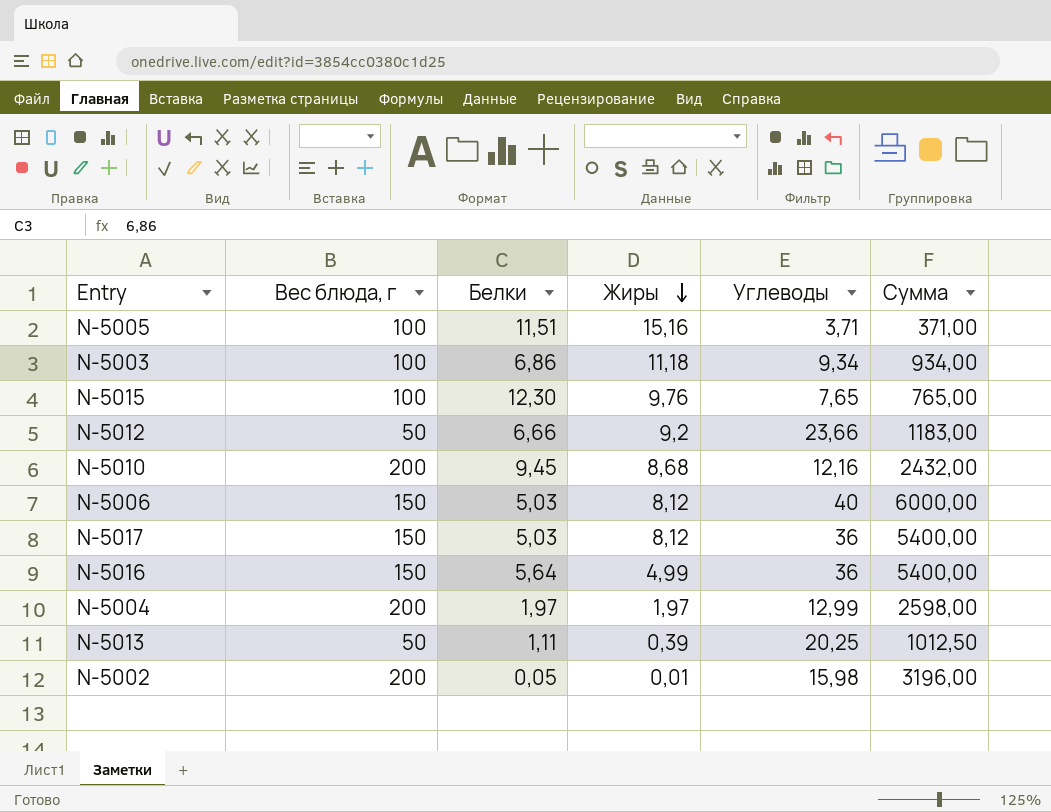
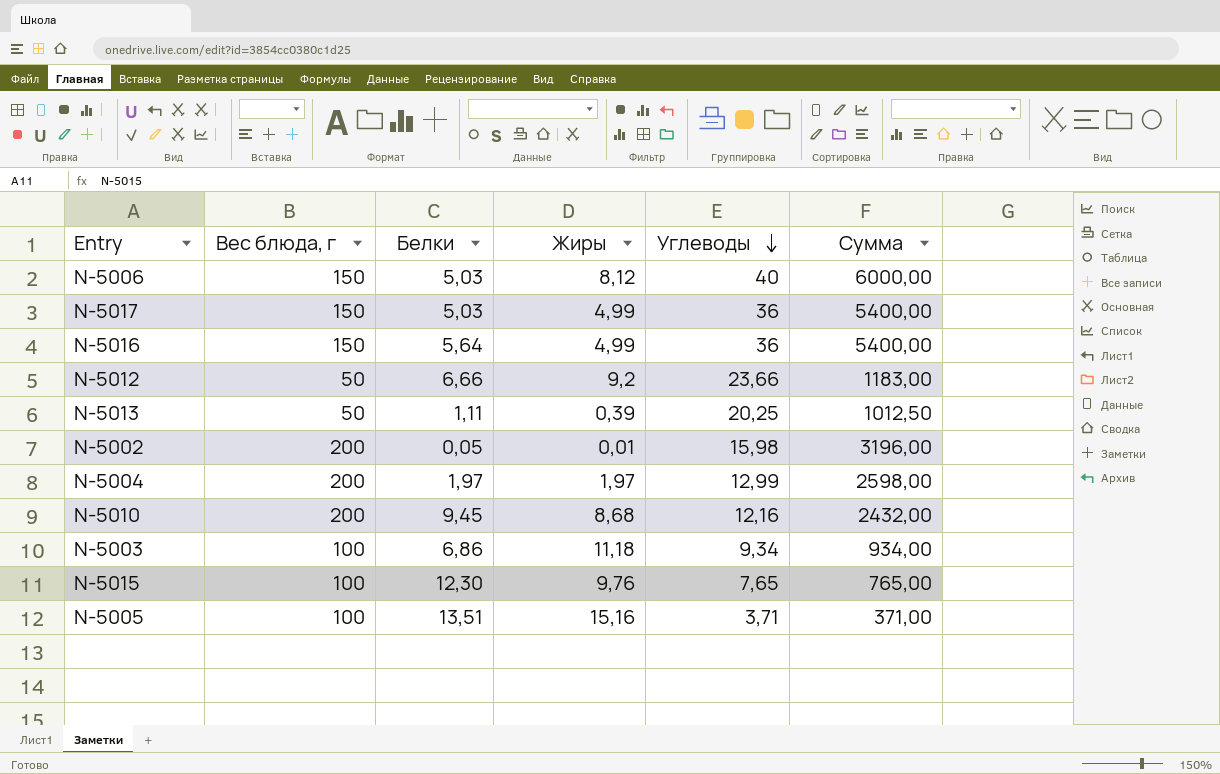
row order: Жиры descending -> Углеводы descending
N-5017 | Жиры: 8,12 -> 4,99
N-5005 | Белки: 11,51 -> 13,51

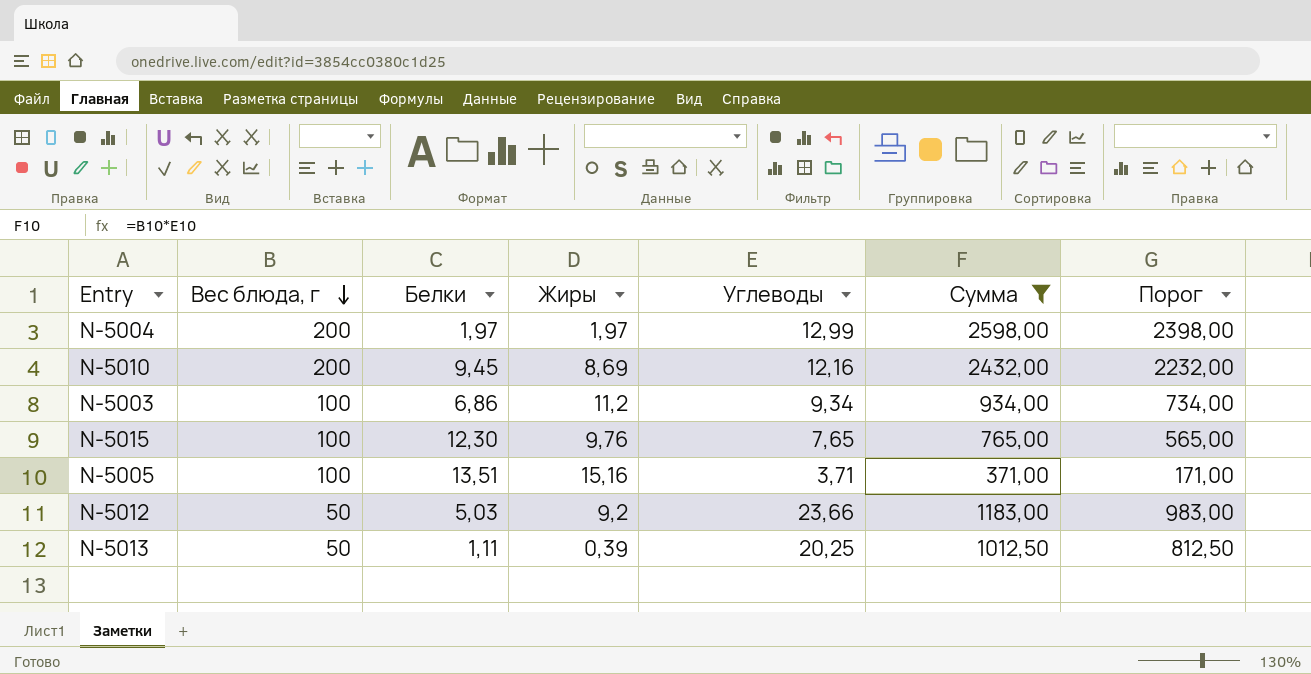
filter: none -> Сумма <= 2598,00
row order: Углеводы descending -> Вес блюда, г descending
column Порог | formula: none -> [Сумма] - 200
N-5010 | Жиры: 8,68 -> 8,69
N-5003 | Жиры: 11,18 -> 11,2
N-5012 | Белки: 6,66 -> 5,03

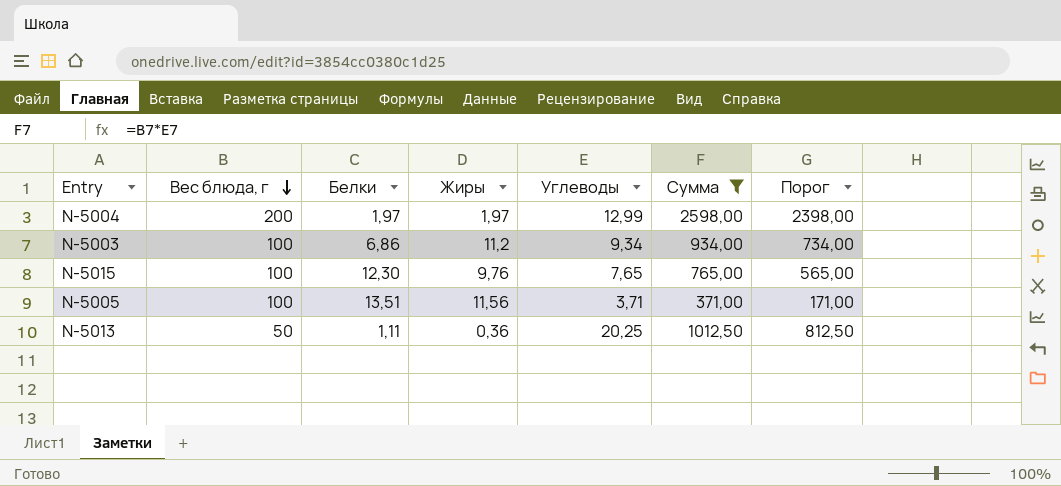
row N-5010: 200 | 9,45 | 8,69 | 12,16 | 2432,00 | 2232,00 -> none
row N-5012: 50 | 5,03 | 9,2 | 23,66 | 1183,00 | 983,00 -> none
N-5005 | Жиры: 15,16 -> 11,56
N-5013 | Жиры: 0,39 -> 0,36

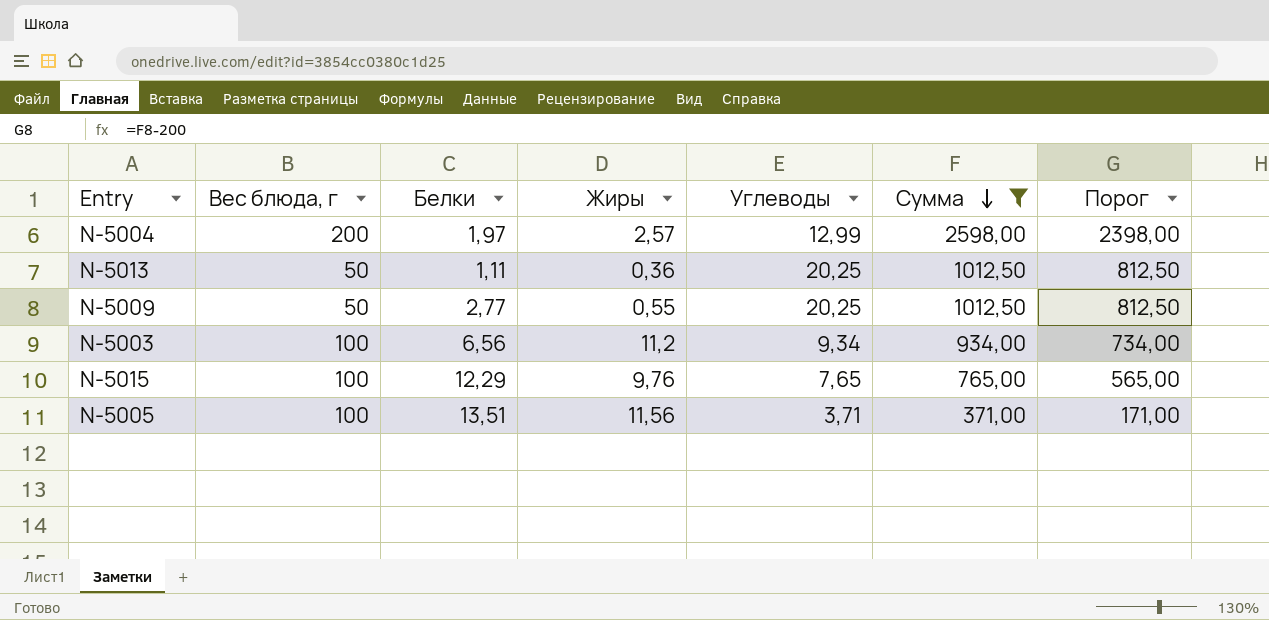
row order: Вес блюда, г descending -> Сумма descending
N-5004 | Жиры: 1,97 -> 2,57
row N-5009: none -> 50 | 2,77 | 0,55 | 20,25 | 1012,50 | 812,50
N-5003 | Белки: 6,86 -> 6,56
N-5015 | Белки: 12,30 -> 12,29

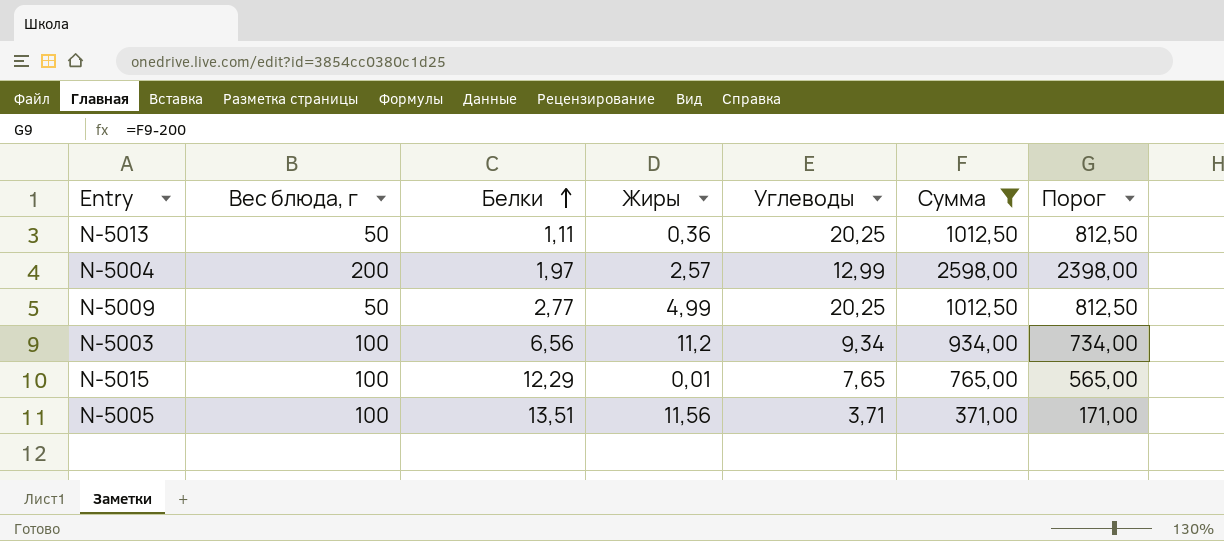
row order: Сумма descending -> Белки ascending
N-5009 | Жиры: 0,55 -> 4,99
N-5015 | Жиры: 9,76 -> 0,01

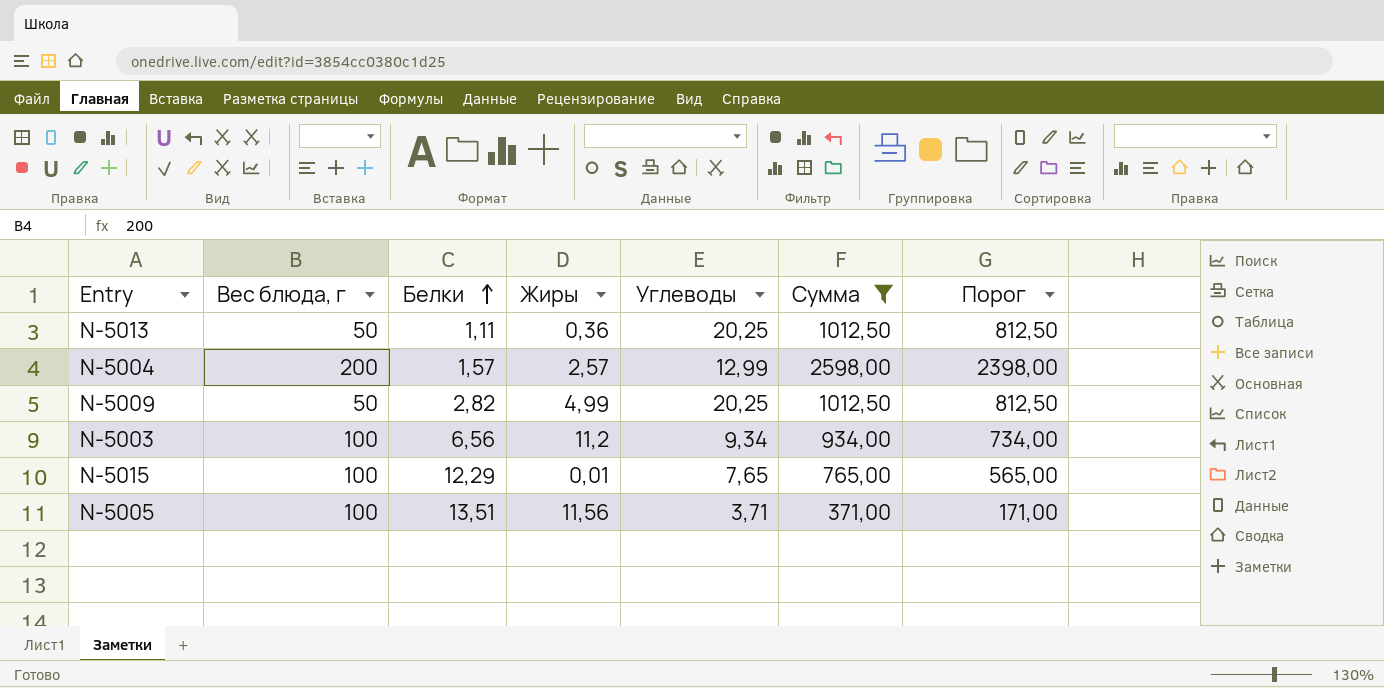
N-5004 | Белки: 1,97 -> 1,57
N-5009 | Белки: 2,77 -> 2,82

